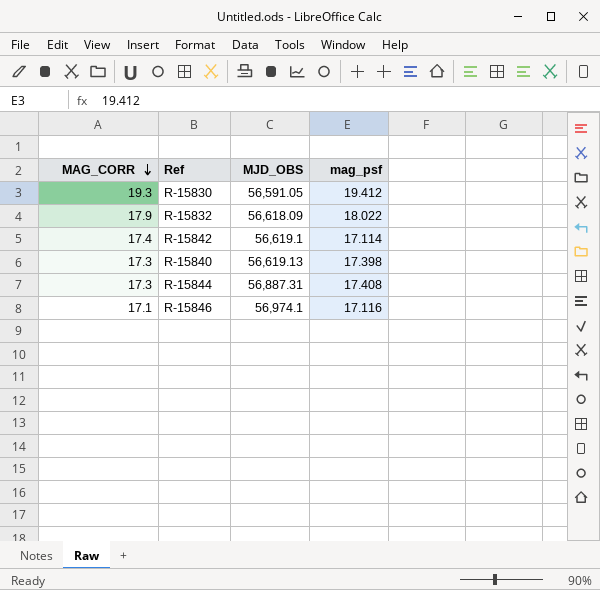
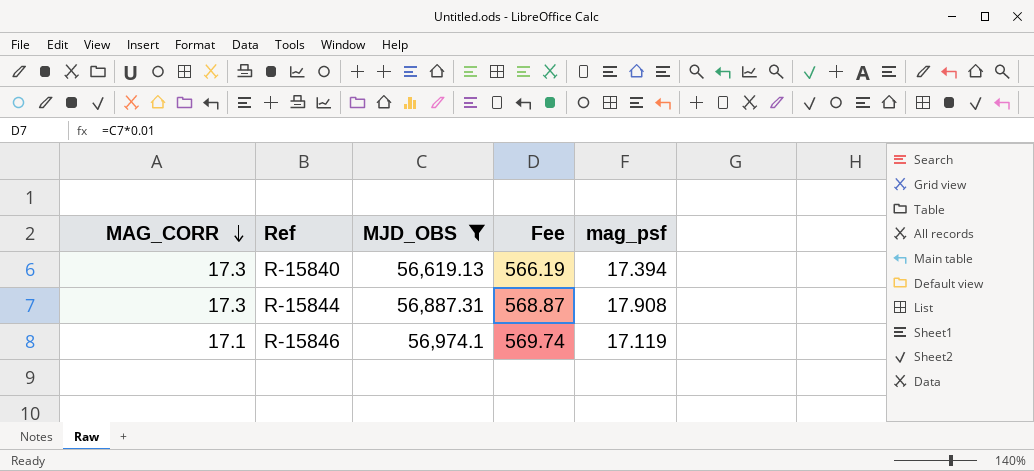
filter: none -> MJD_OBS >= 56,619.13
column Fee | formula: none -> [MJD_OBS] * 0.01
R-15840 | mag_psf: 17.398 -> 17.394
R-15844 | mag_psf: 17.408 -> 17.908
R-15846 | mag_psf: 17.116 -> 17.119

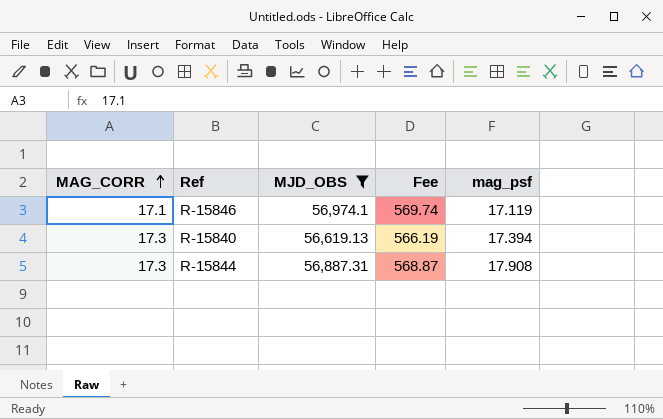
row order: MAG_CORR descending -> MAG_CORR ascending

